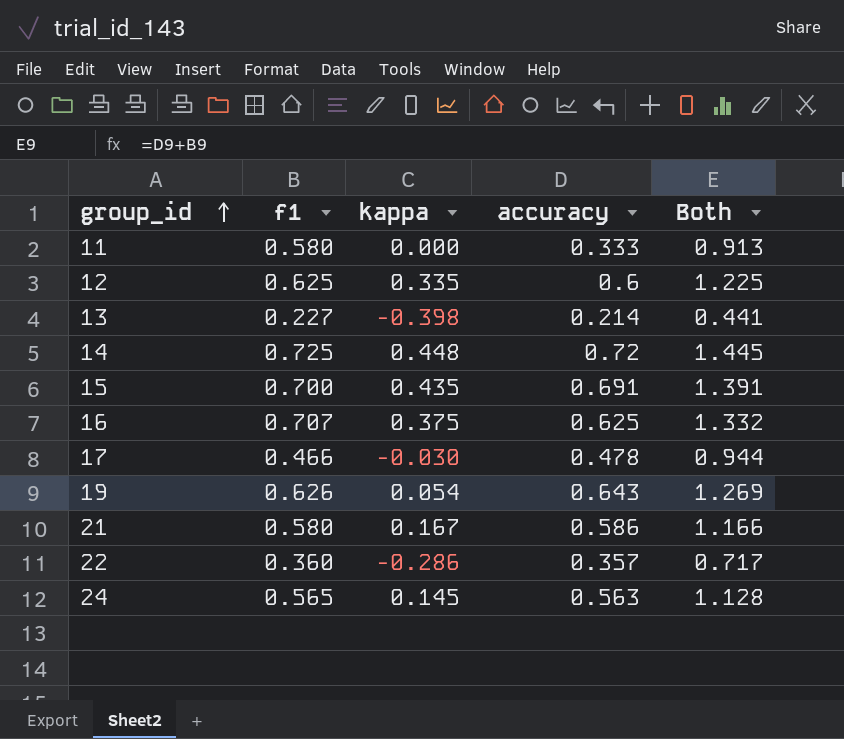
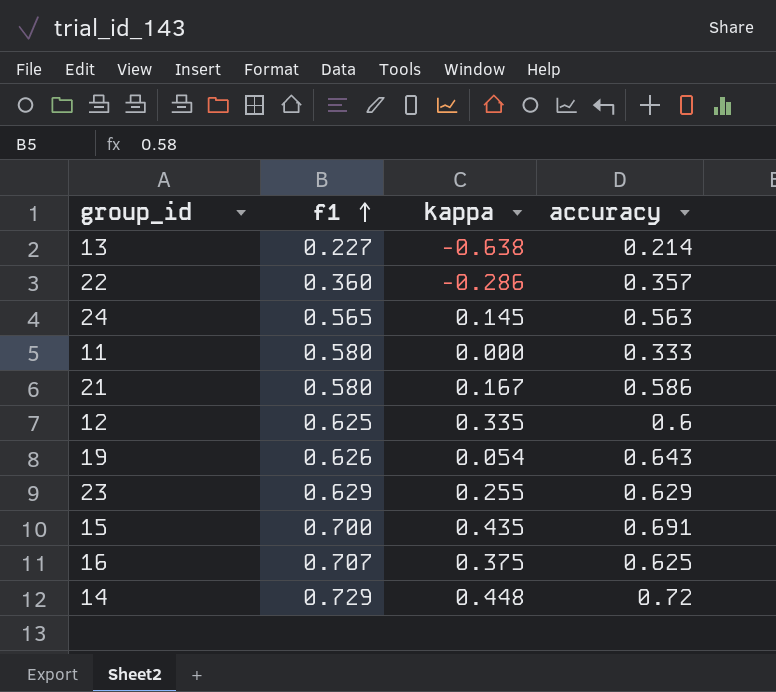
row order: group_id ascending -> f1 ascending
column Both | formula: [f1] + [accuracy] -> none
row 17: 0.466 | -0.030 | 0.478 | 0.944 -> none
13 | kappa: -0.398 -> -0.638
row 23: none -> 0.629 | 0.255 | 0.629
14 | f1: 0.725 -> 0.729

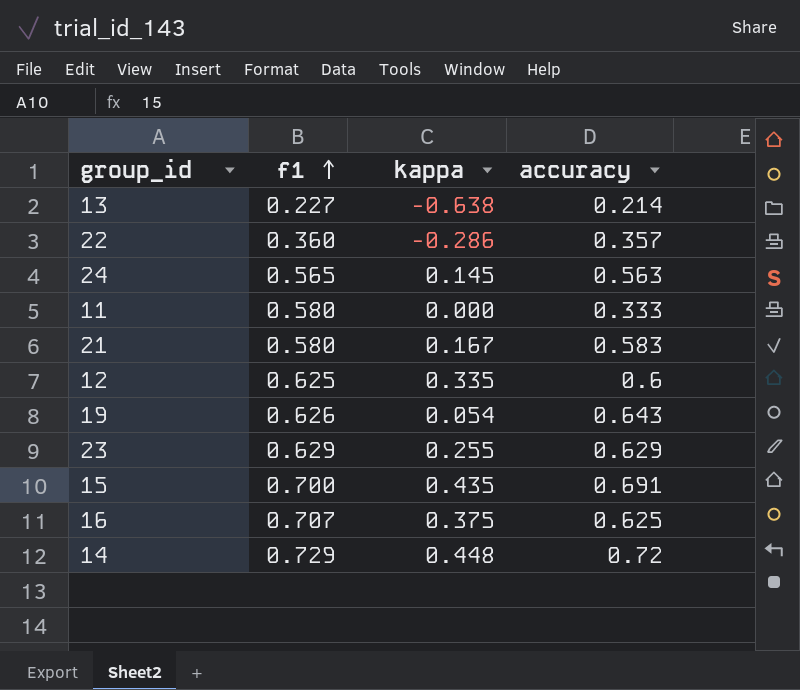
21 | accuracy: 0.586 -> 0.583

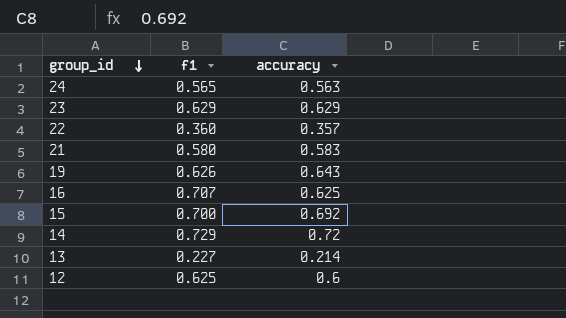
row order: f1 ascending -> group_id descending
column kappa | position: 3 -> none
row 11: 0.580 | 0.000 | 0.333 -> none
15 | accuracy: 0.691 -> 0.692

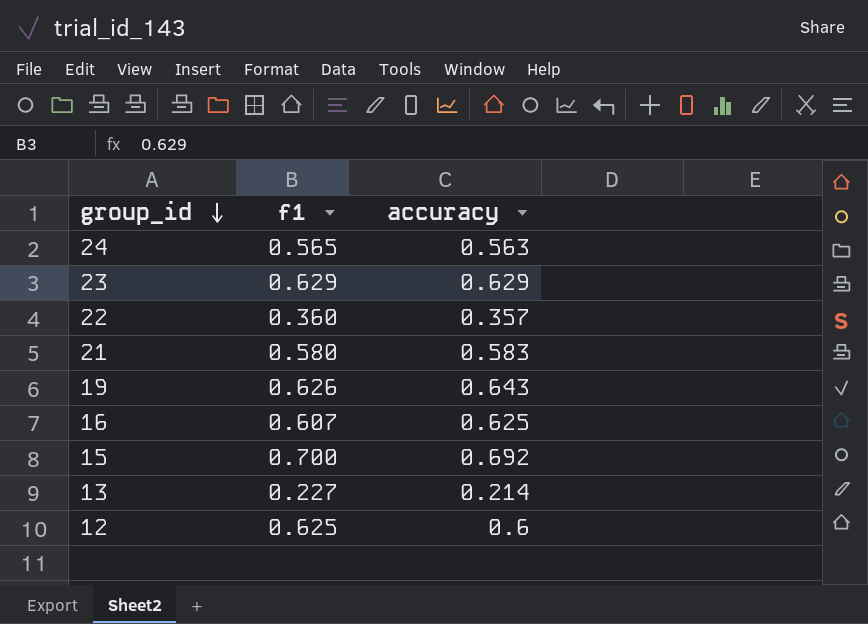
row 14: 0.729 | 0.72 -> none
16 | f1: 0.707 -> 0.607

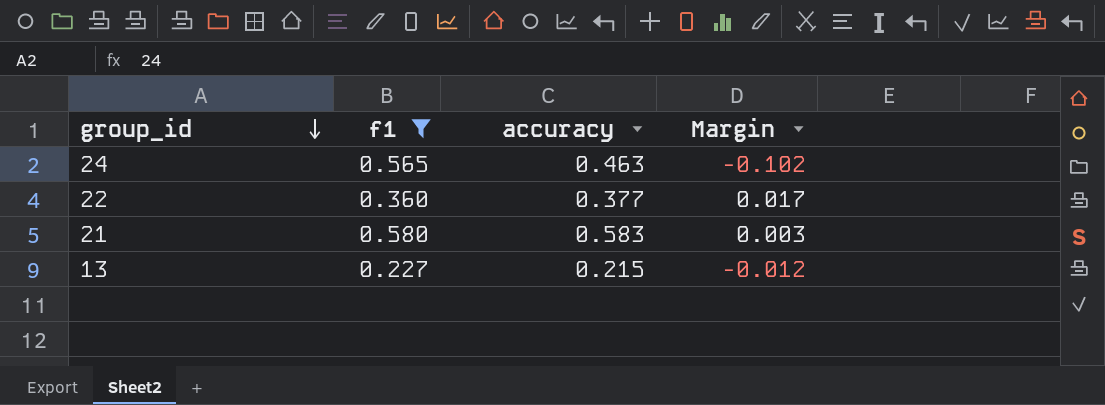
filter: none -> f1 <= 0.580
column Margin | formula: none -> [accuracy] - [f1]
24 | accuracy: 0.563 -> 0.463
22 | accuracy: 0.357 -> 0.377
13 | accuracy: 0.214 -> 0.215

